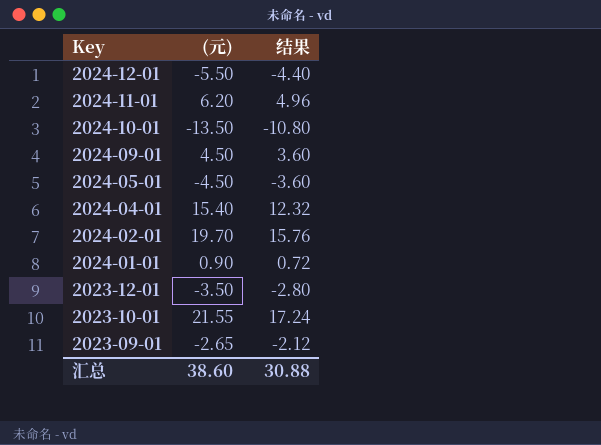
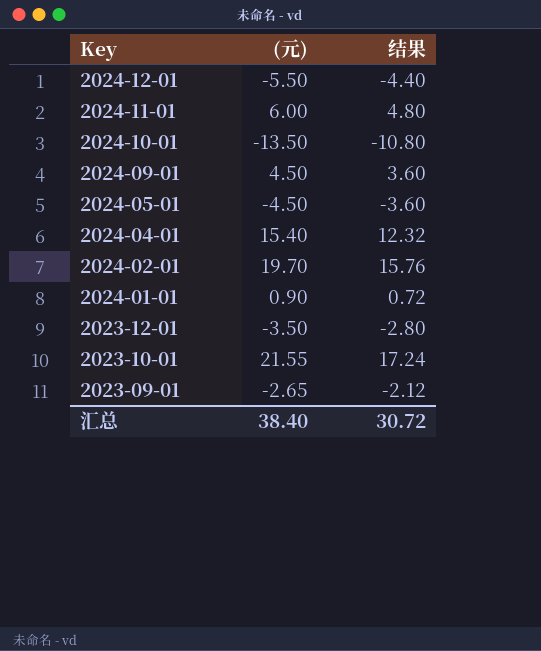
2024-11-01 | (元): 6.20 -> 6.00
2024-11-01 | 结果: 4.96 -> 4.80
汇总 | (元): 38.60 -> 38.40
汇总 | 结果: 30.88 -> 30.72

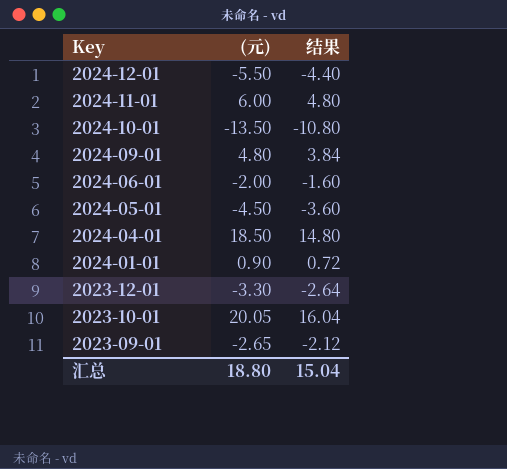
row 2024-02-01: 19.70 | 15.76 -> none
2024-09-01 | (元): 4.50 -> 4.80
2024-09-01 | 结果: 3.60 -> 3.84
row 2024-06-01: none -> -2.00 | -1.60
2024-04-01 | (元): 15.40 -> 18.50
2024-04-01 | 结果: 12.32 -> 14.80
2023-12-01 | (元): -3.50 -> -3.30
2023-12-01 | 结果: -2.80 -> -2.64
2023-10-01 | (元): 21.55 -> 20.05
2023-10-01 | 结果: 17.24 -> 16.04
汇总 | (元): 38.40 -> 18.80
汇总 | 结果: 30.72 -> 15.04

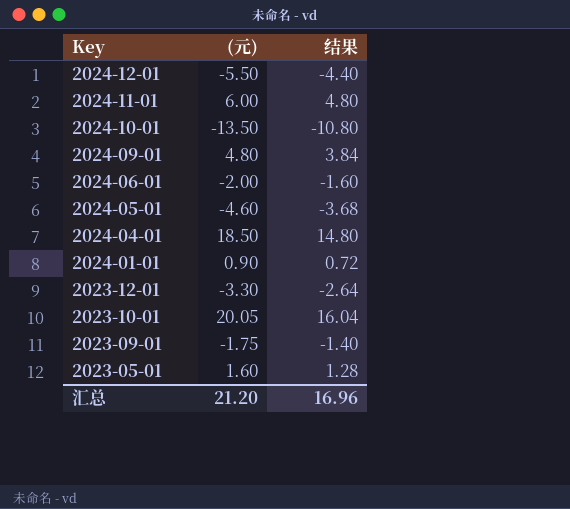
2024-05-01 | (元): -4.50 -> -4.60
2024-05-01 | 结果: -3.60 -> -3.68
2023-09-01 | (元): -2.65 -> -1.75
2023-09-01 | 结果: -2.12 -> -1.40
row 2023-05-01: none -> 1.60 | 1.28
汇总 | (元): 18.80 -> 21.20
汇总 | 结果: 15.04 -> 16.96

